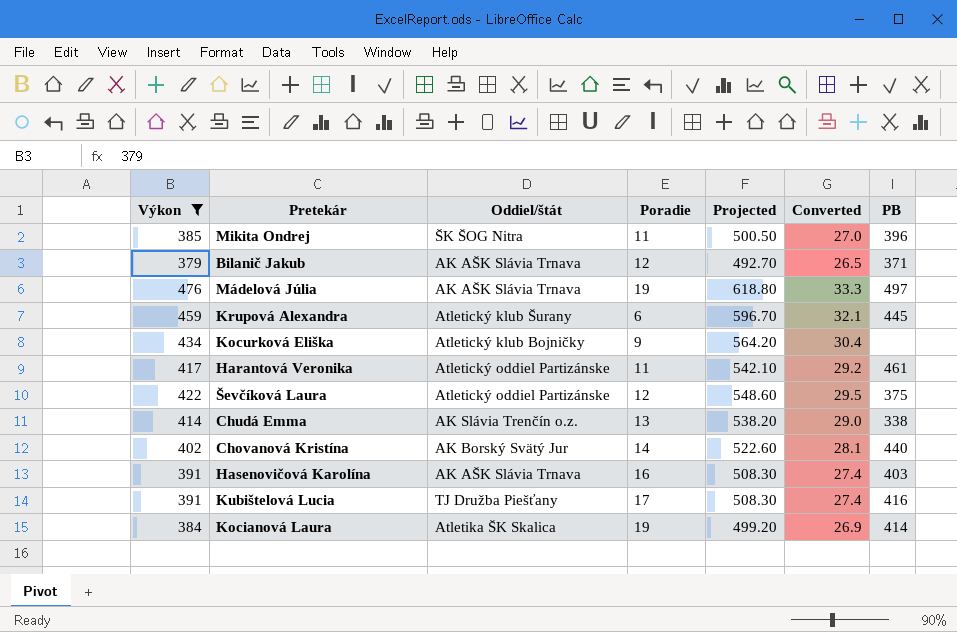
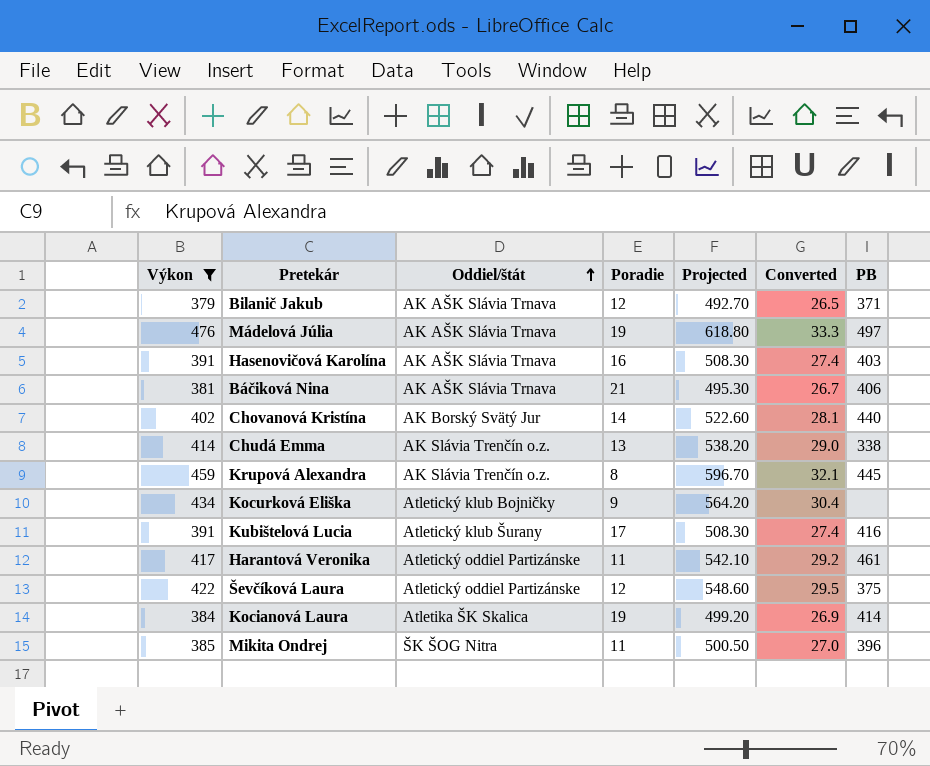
row order: none -> Oddiel/štát ascending
row Báčiková Nina: none -> 381 | AK AŠK Slávia Trnava | 21 | 495.30 | 26.7 | 406
Krupová Alexandra | Oddiel/štát: Atletický klub Šurany -> AK Slávia Trenčín o.z.
Krupová Alexandra | Poradie: 6 -> 8
Kubištelová Lucia | Oddiel/štát: TJ Družba Piešťany -> Atletický klub Šurany

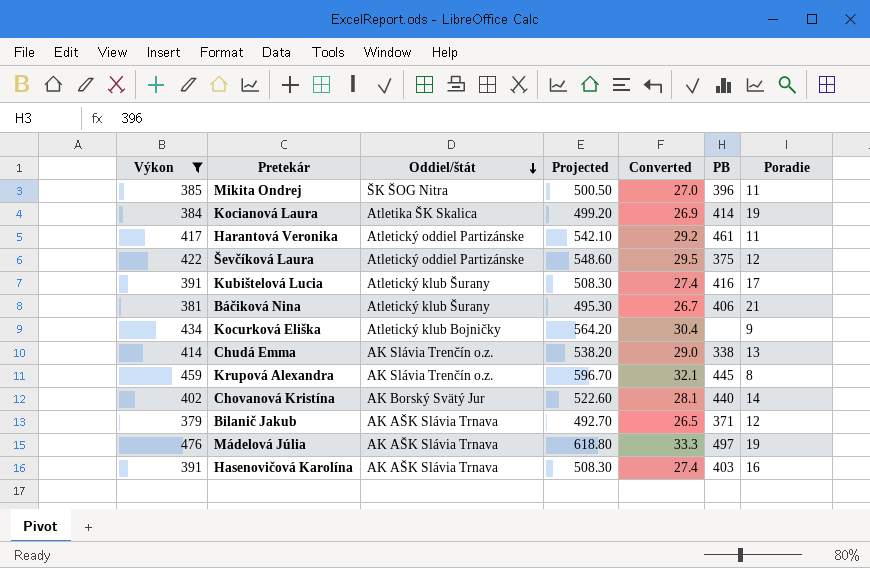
row order: Oddiel/štát ascending -> Oddiel/štát descending
column Poradie | position: 4 -> 7
Báčiková Nina | Oddiel/štát: AK AŠK Slávia Trnava -> Atletický klub Šurany

